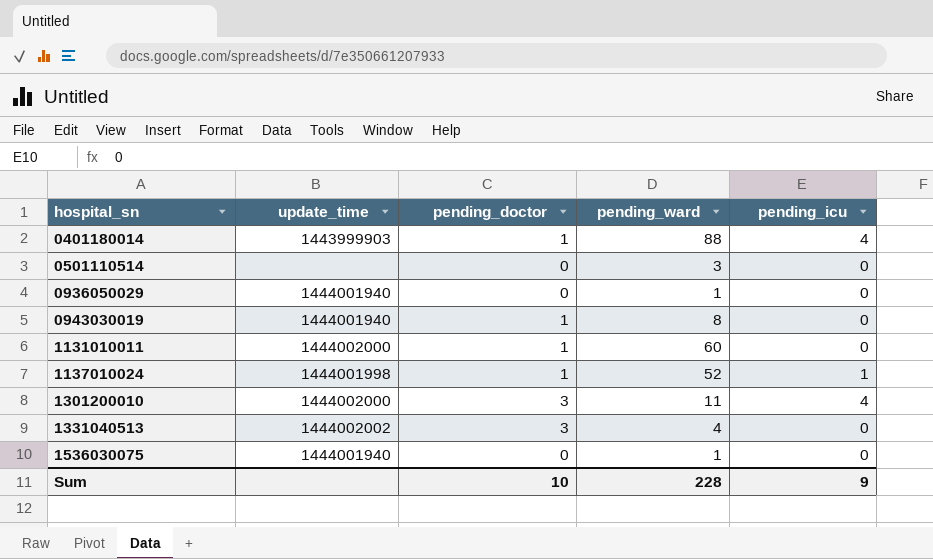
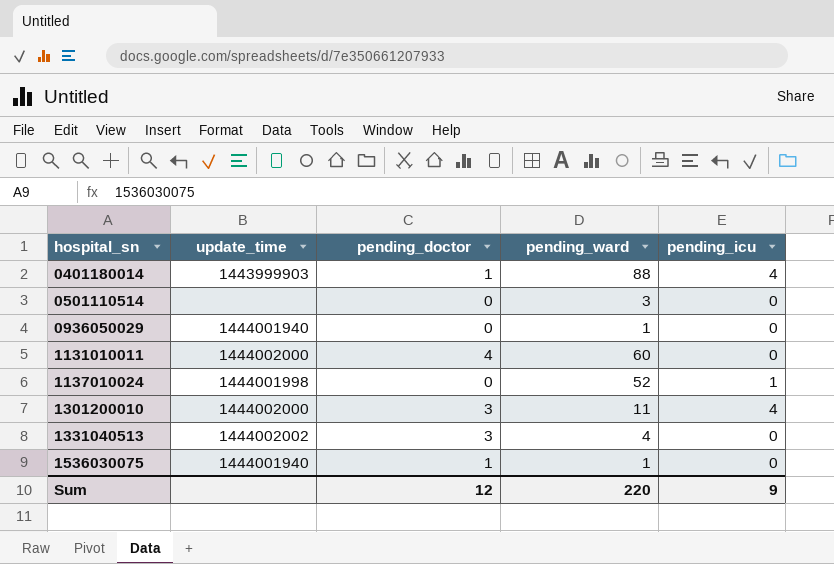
row 0943030019: 1444001940 | 1 | 8 | 0 -> none
1131010011 | pending_doctor: 1 -> 4
1137010024 | pending_doctor: 1 -> 0
1536030075 | pending_doctor: 0 -> 1
Sum | pending_doctor: 10 -> 12
Sum | pending_ward: 228 -> 220

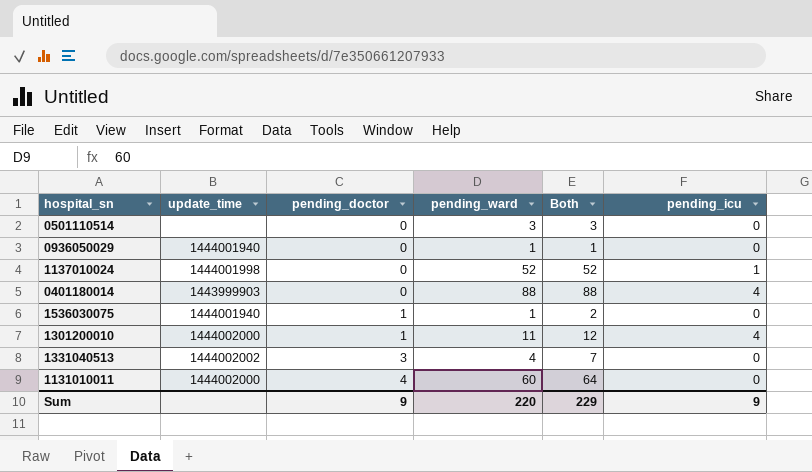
row order: hospital_sn ascending -> pending_doctor ascending
column Both | formula: none -> [pending_doctor] + [pending_ward]
0401180014 | pending_doctor: 1 -> 0
1301200010 | pending_doctor: 3 -> 1
Sum | pending_doctor: 12 -> 9

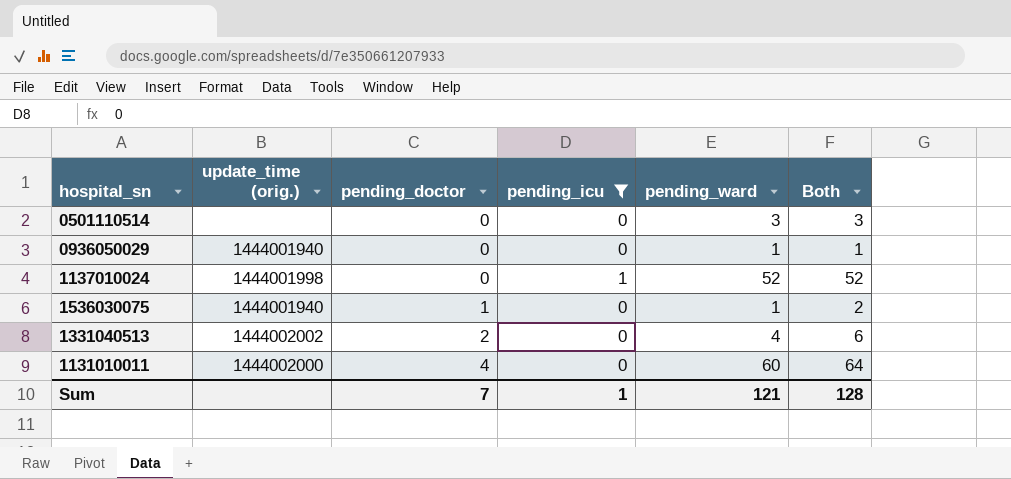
filter: none -> pending_icu != 4
column name: update_time -> update_time (orig.)
column pending_icu | position: 6 -> 4
1331040513 | pending_doctor: 3 -> 2
1331040513 | Both: 7 -> 6
Sum | pending_doctor: 9 -> 7
Sum | pending_icu: 9 -> 1
Sum | pending_ward: 220 -> 121
Sum | Both: 229 -> 128

